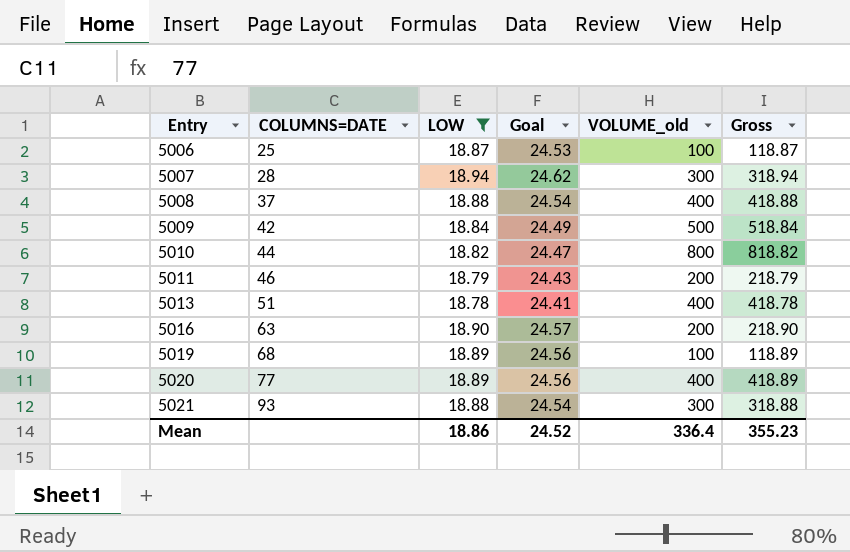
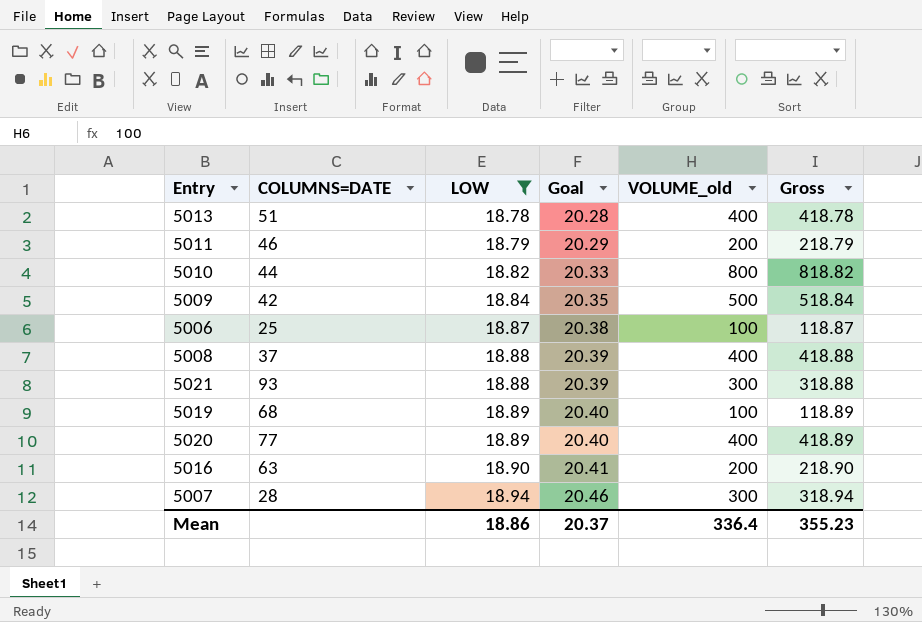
row order: Entry ascending -> LOW ascending
column Goal | formula: [LOW] * 1.3 -> [LOW] * 1.08
Mean | Goal: 24.52 -> 20.37

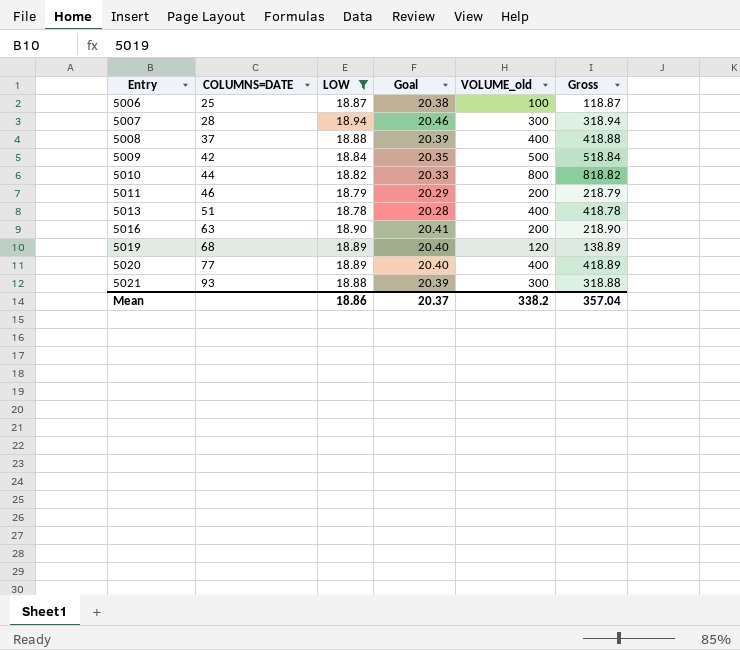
row order: LOW ascending -> Entry ascending
5019 | VOLUME_old: 100 -> 120
5019 | Gross: 118.89 -> 138.89
Mean | VOLUME_old: 336.4 -> 338.2
Mean | Gross: 355.23 -> 357.04

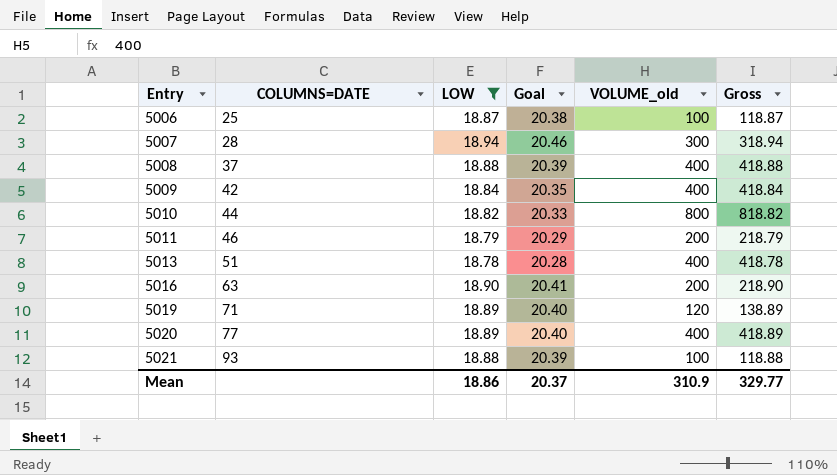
5009 | VOLUME_old: 500 -> 400
5009 | Gross: 518.84 -> 418.84
5019 | COLUMNS=DATE: 68 -> 71
5021 | VOLUME_old: 300 -> 100
5021 | Gross: 318.88 -> 118.88
Mean | VOLUME_old: 338.2 -> 310.9
Mean | Gross: 357.04 -> 329.77

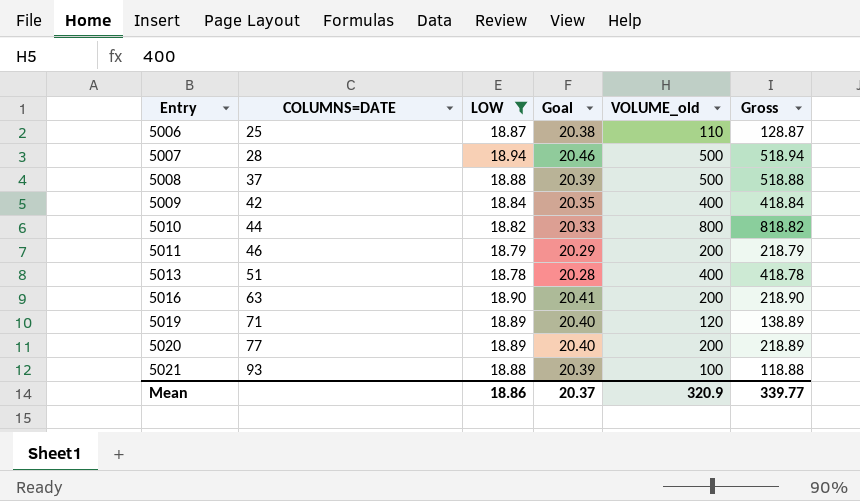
5006 | VOLUME_old: 100 -> 110
5006 | Gross: 118.87 -> 128.87
5007 | VOLUME_old: 300 -> 500
5007 | Gross: 318.94 -> 518.94
5008 | VOLUME_old: 400 -> 500
5008 | Gross: 418.88 -> 518.88
5020 | VOLUME_old: 400 -> 200
5020 | Gross: 418.89 -> 218.89
Mean | VOLUME_old: 310.9 -> 320.9
Mean | Gross: 329.77 -> 339.77

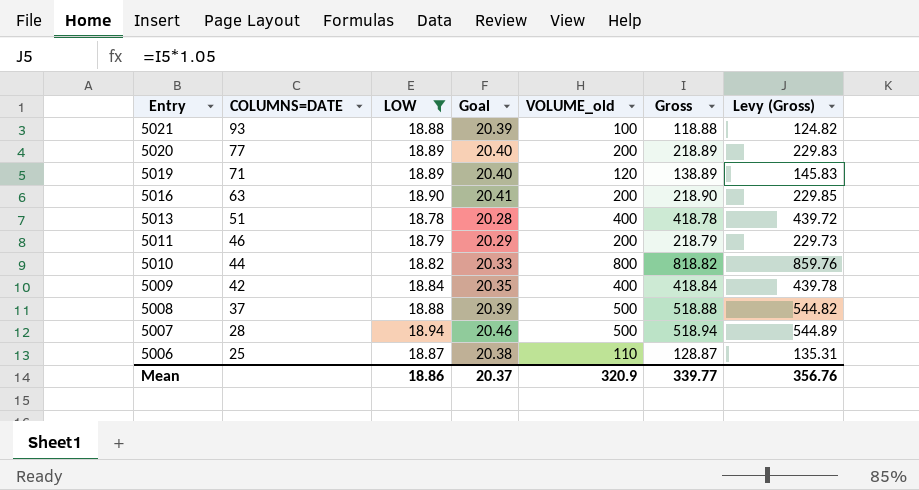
row order: Entry ascending -> Entry descending
column Levy (Gross) | formula: none -> [Gross] * 1.05

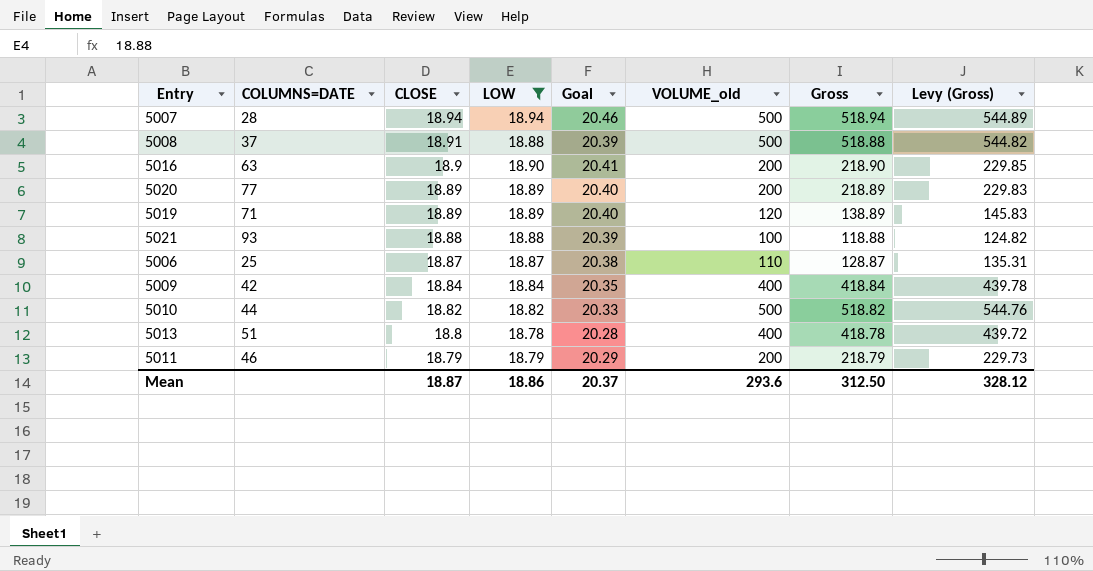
row order: Entry descending -> CLOSE descending
column CLOSE | position: none -> 3
5010 | VOLUME_old: 800 -> 500
5010 | Gross: 818.82 -> 518.82
5010 | Levy (Gross): 859.76 -> 544.76
Mean | VOLUME_old: 320.9 -> 293.6
Mean | Gross: 339.77 -> 312.50
Mean | Levy (Gross): 356.76 -> 328.12

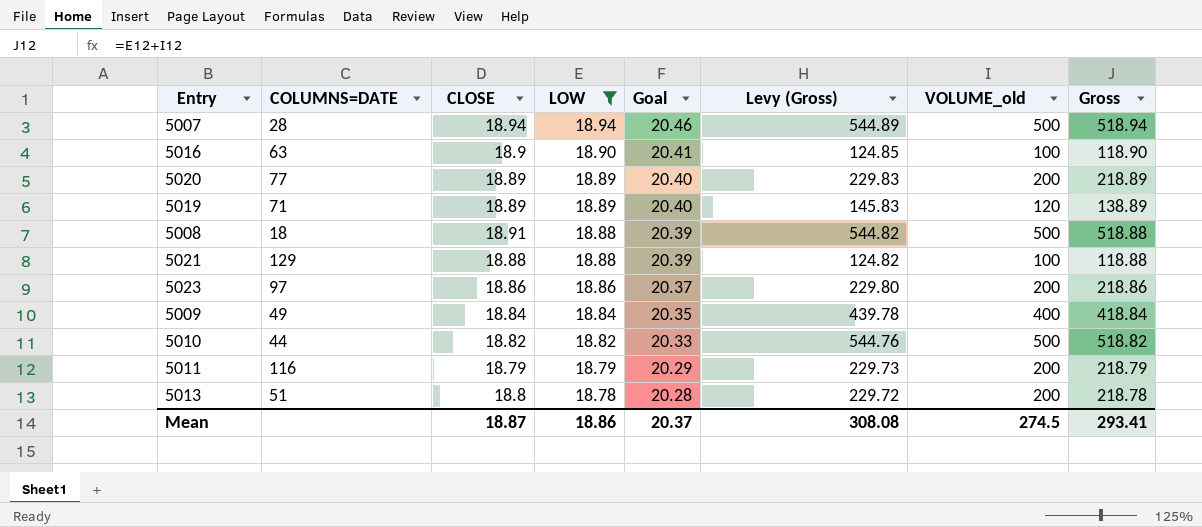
row order: CLOSE descending -> LOW descending
column Levy (Gross) | position: 8 -> 6
row 5006: 25 | 18.87 | 18.87 | 20.38 | 110 | 128.87 | 135.31 -> none
5016 | Levy (Gross): 229.85 -> 124.85
5016 | VOLUME_old: 200 -> 100
5016 | Gross: 218.90 -> 118.90
5008 | COLUMNS=DATE: 37 -> 18
5021 | COLUMNS=DATE: 93 -> 129
row 5023: none -> 97 | 18.86 | 18.86 | 20.37 | 229.80 | 200 | 218.86
5009 | COLUMNS=DATE: 42 -> 49
5011 | COLUMNS=DATE: 46 -> 116
5013 | Levy (Gross): 439.72 -> 229.72
5013 | VOLUME_old: 400 -> 200
5013 | Gross: 418.78 -> 218.78
Mean | Levy (Gross): 328.12 -> 308.08
Mean | VOLUME_old: 293.6 -> 274.5
Mean | Gross: 312.50 -> 293.41

